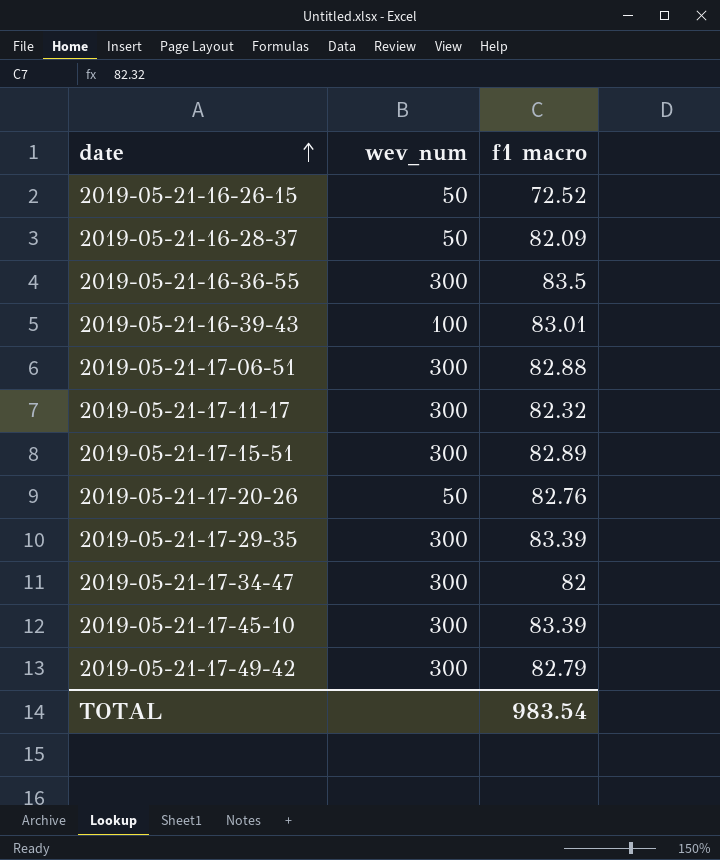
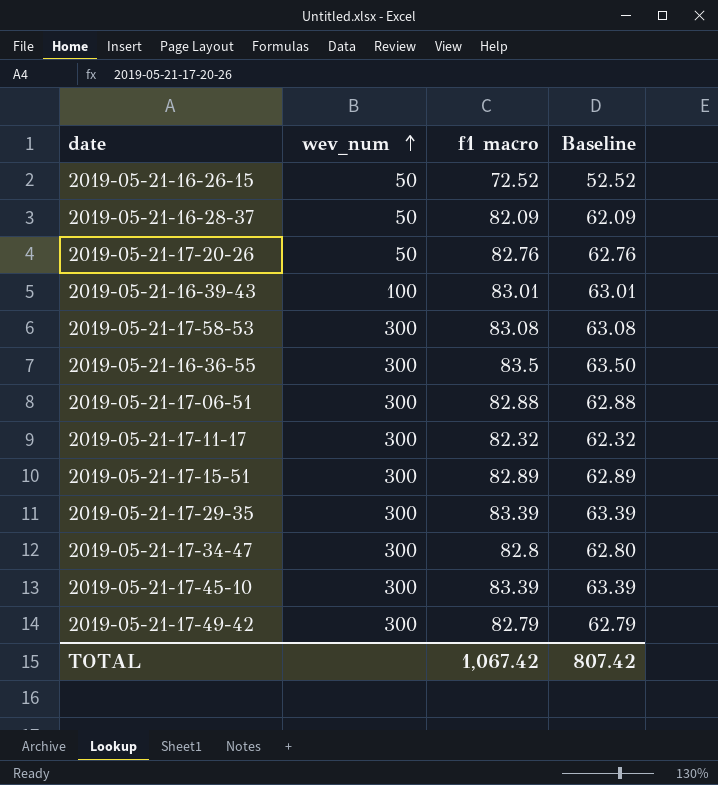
row order: date ascending -> wev_num ascending
column Baseline | formula: none -> [f1 macro] - 20
row 2019-05-21-17-58-53: none -> 300 | 83.08 | 63.08
2019-05-21-17-34-47 | f1 macro: 82 -> 82.8
TOTAL | f1 macro: 983.54 -> 1,067.42

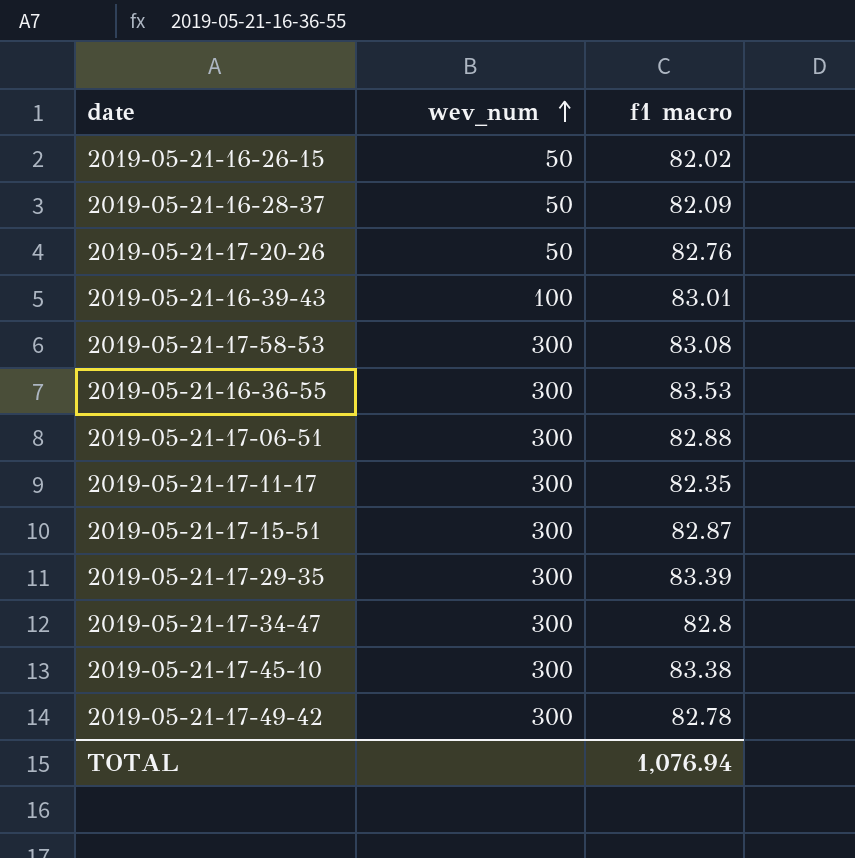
column Baseline | formula: [f1 macro] - 20 -> none
2019-05-21-16-26-15 | f1 macro: 72.52 -> 82.02
2019-05-21-16-36-55 | f1 macro: 83.5 -> 83.53
2019-05-21-17-11-17 | f1 macro: 82.32 -> 82.35
2019-05-21-17-15-51 | f1 macro: 82.89 -> 82.87
2019-05-21-17-45-10 | f1 macro: 83.39 -> 83.38
2019-05-21-17-49-42 | f1 macro: 82.79 -> 82.78
TOTAL | f1 macro: 1,067.42 -> 1,076.94

